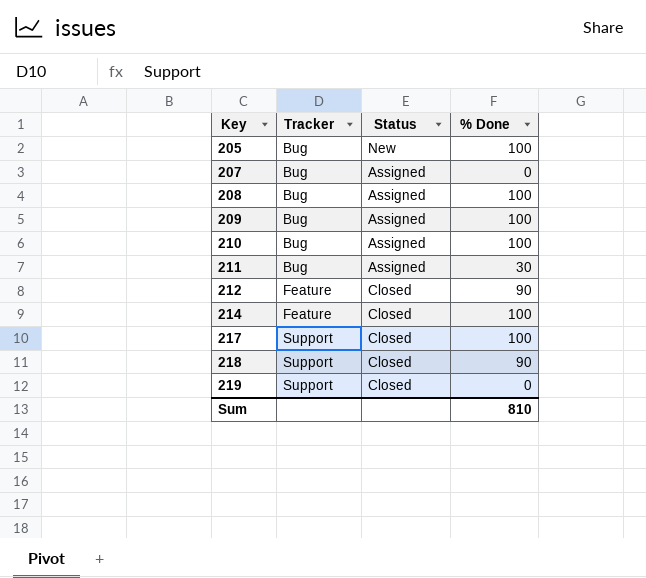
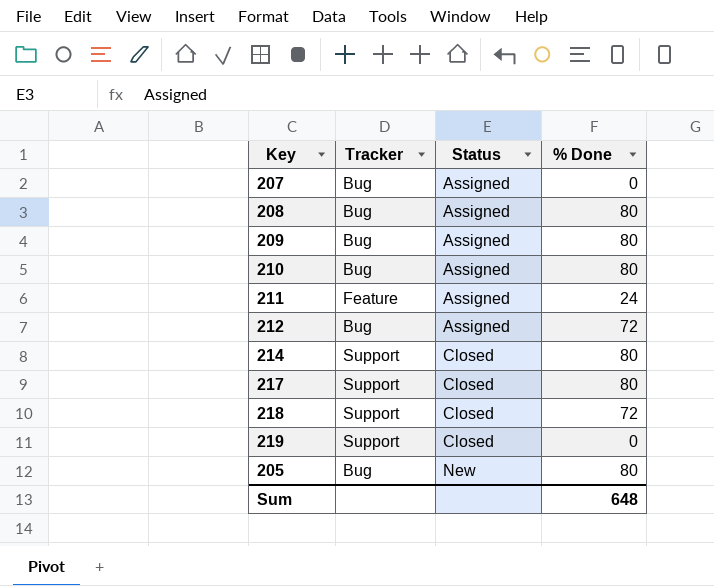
row order: Key ascending -> Status ascending
208 | % Done: 100 -> 80
209 | % Done: 100 -> 80
210 | % Done: 100 -> 80
211 | Tracker: Bug -> Feature
211 | % Done: 30 -> 24
212 | Tracker: Feature -> Bug
212 | Status: Closed -> Assigned
212 | % Done: 90 -> 72
214 | Tracker: Feature -> Support
214 | % Done: 100 -> 80
217 | % Done: 100 -> 80
218 | % Done: 90 -> 72
205 | % Done: 100 -> 80
Sum | % Done: 810 -> 648

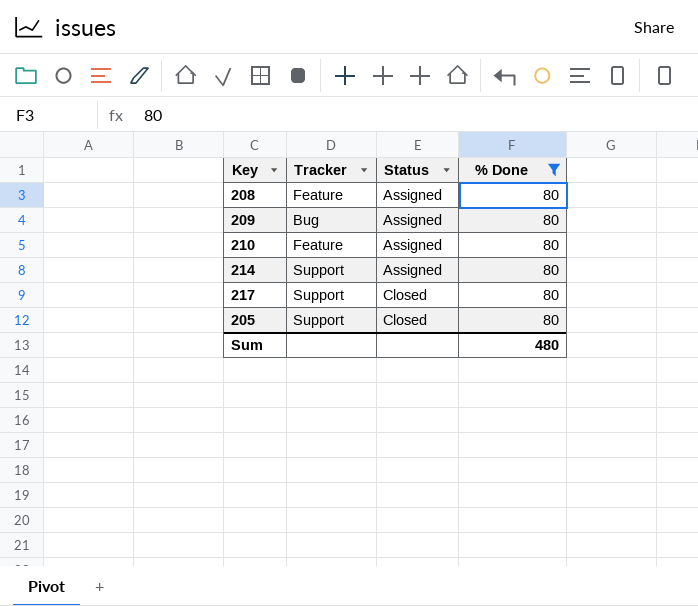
filter: none -> % Done = 80
208 | Tracker: Bug -> Feature
210 | Tracker: Bug -> Feature
214 | Status: Closed -> Assigned
205 | Tracker: Bug -> Support
205 | Status: New -> Closed
Sum | % Done: 648 -> 480

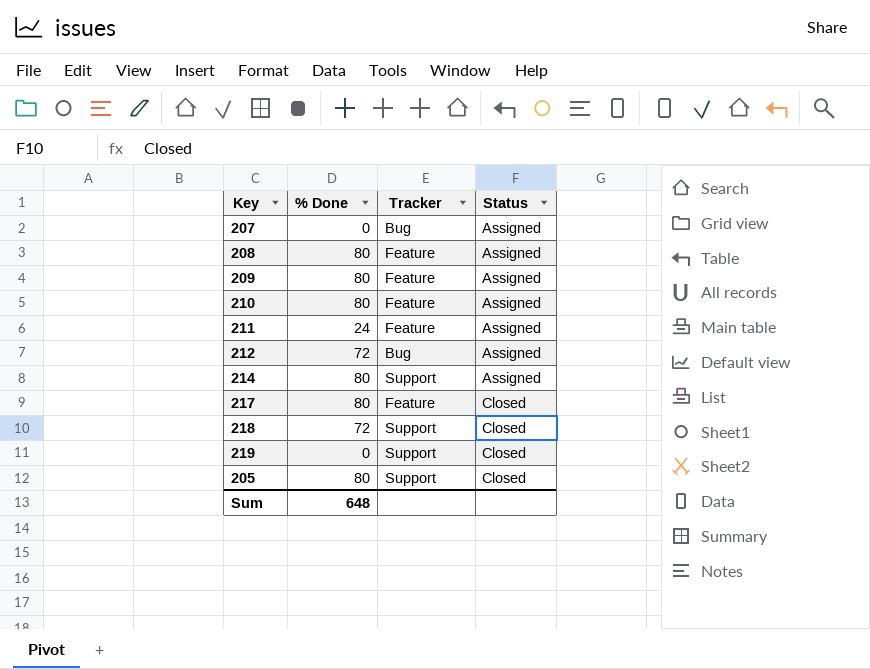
filter: % Done = 80 -> none
column % Done | position: 4 -> 2
209 | Tracker: Bug -> Feature
217 | Tracker: Support -> Feature
Sum | % Done: 480 -> 648

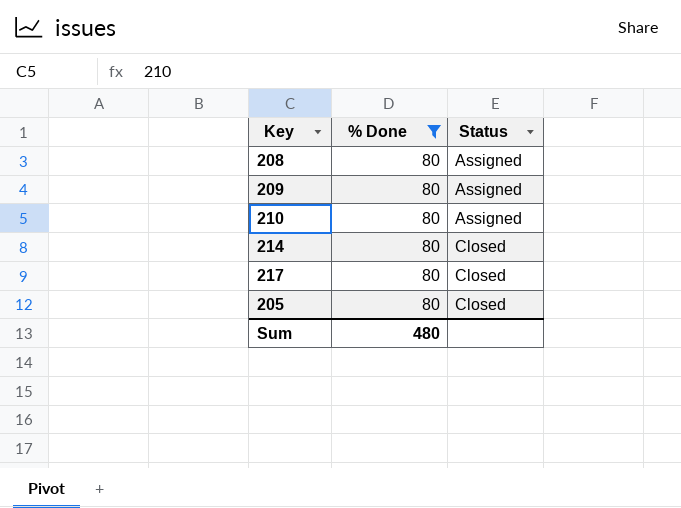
filter: none -> % Done = 80
column Tracker | position: 3 -> none
214 | Status: Assigned -> Closed
Sum | % Done: 648 -> 480

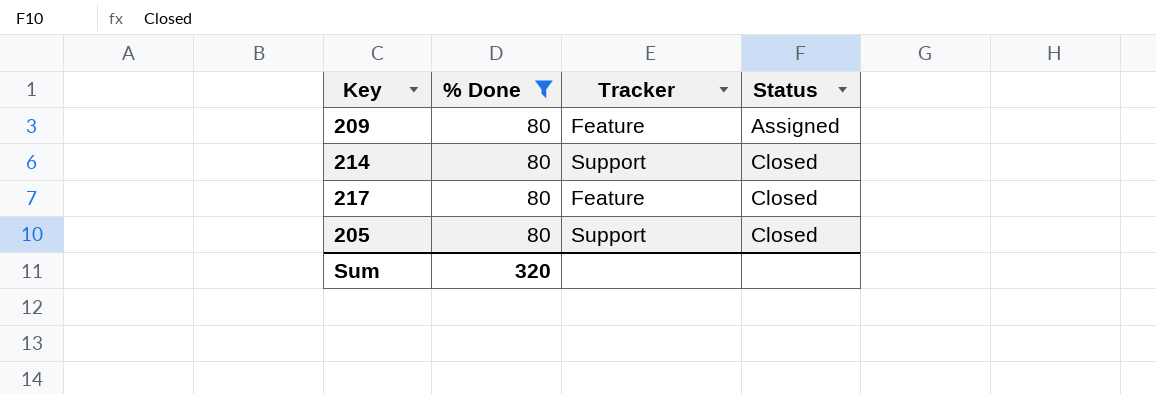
column Tracker | position: none -> 3
row 208: 80 | Assigned -> none
row 210: 80 | Assigned -> none
Sum | % Done: 480 -> 320

